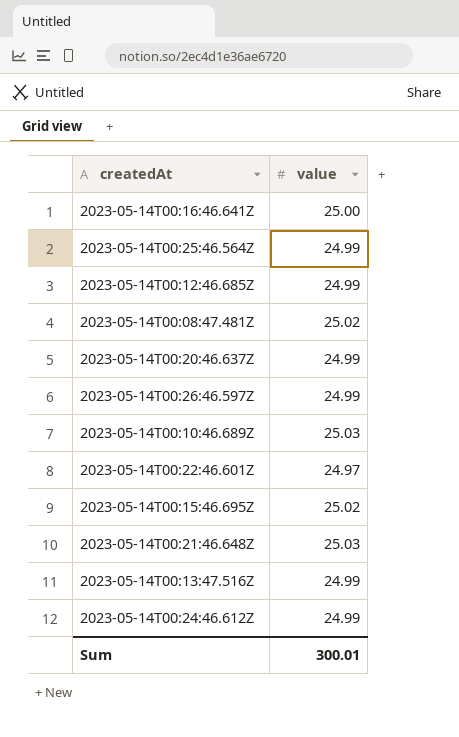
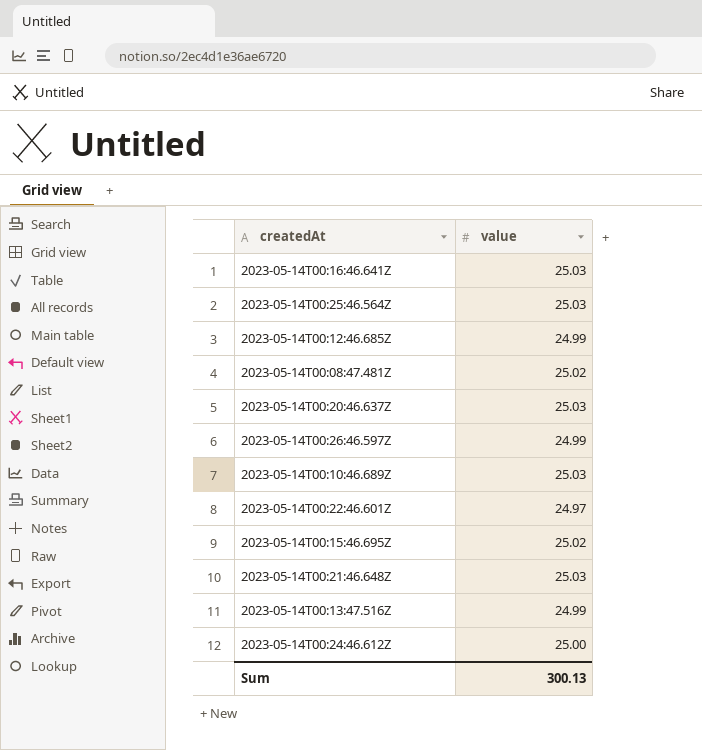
2023-05-14T00:16:46.641Z | value: 25.00 -> 25.03
2023-05-14T00:25:46.564Z | value: 24.99 -> 25.03
2023-05-14T00:20:46.637Z | value: 24.99 -> 25.03
2023-05-14T00:24:46.612Z | value: 24.99 -> 25.00
Sum | value: 300.01 -> 300.13

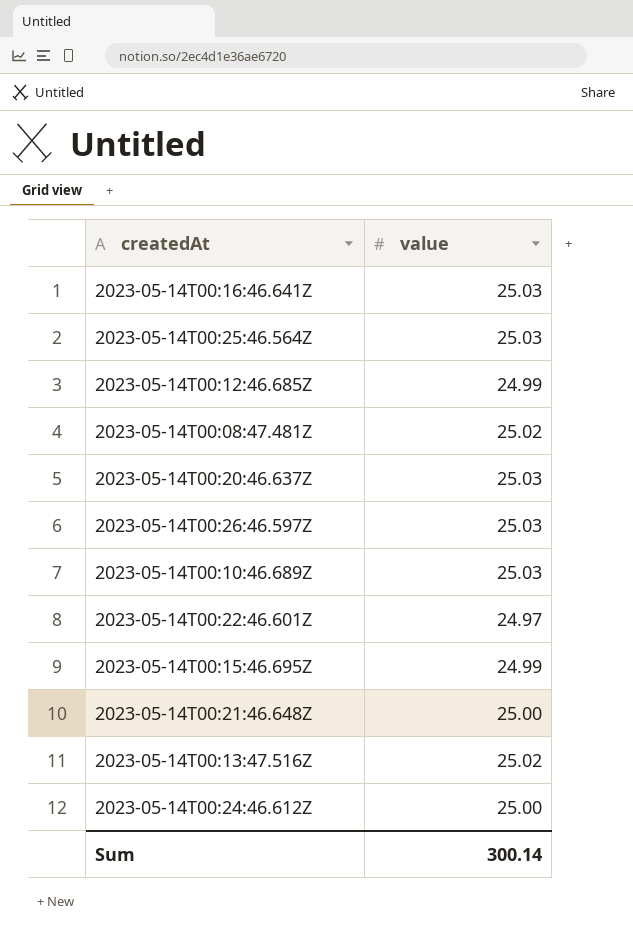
2023-05-14T00:26:46.597Z | value: 24.99 -> 25.03
2023-05-14T00:15:46.695Z | value: 25.02 -> 24.99
2023-05-14T00:21:46.648Z | value: 25.03 -> 25.00
2023-05-14T00:13:47.516Z | value: 24.99 -> 25.02
Sum | value: 300.13 -> 300.14

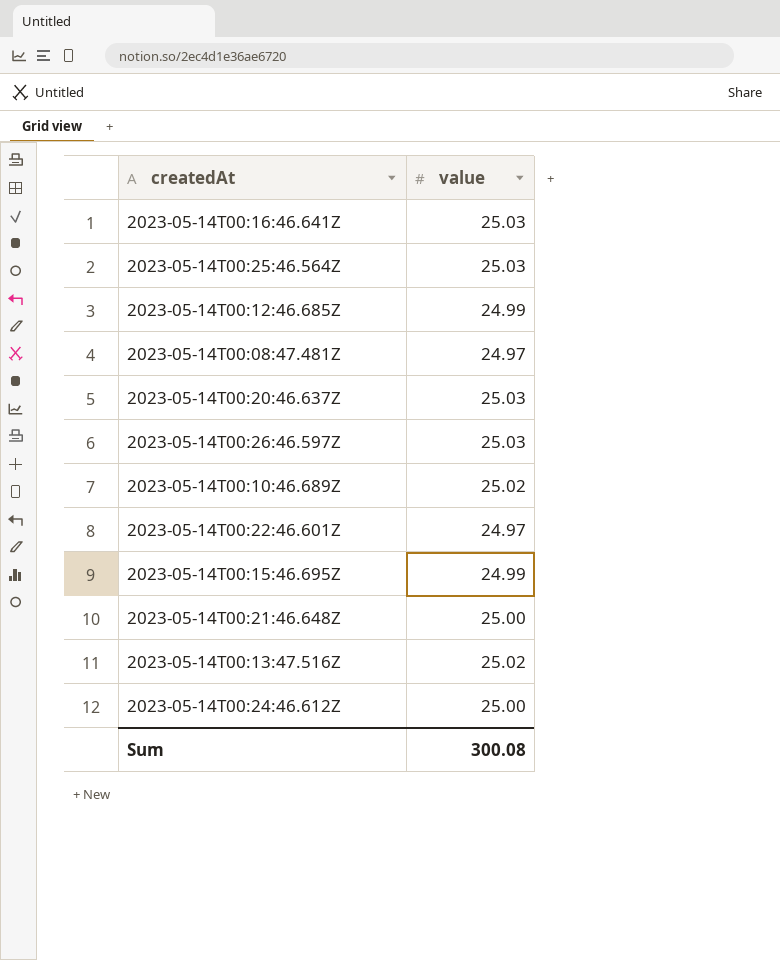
2023-05-14T00:08:47.481Z | value: 25.02 -> 24.97
2023-05-14T00:10:46.689Z | value: 25.03 -> 25.02
Sum | value: 300.14 -> 300.08

